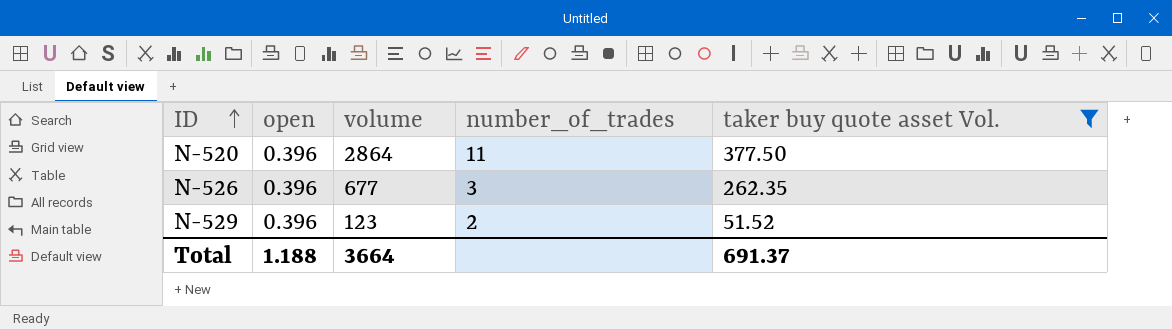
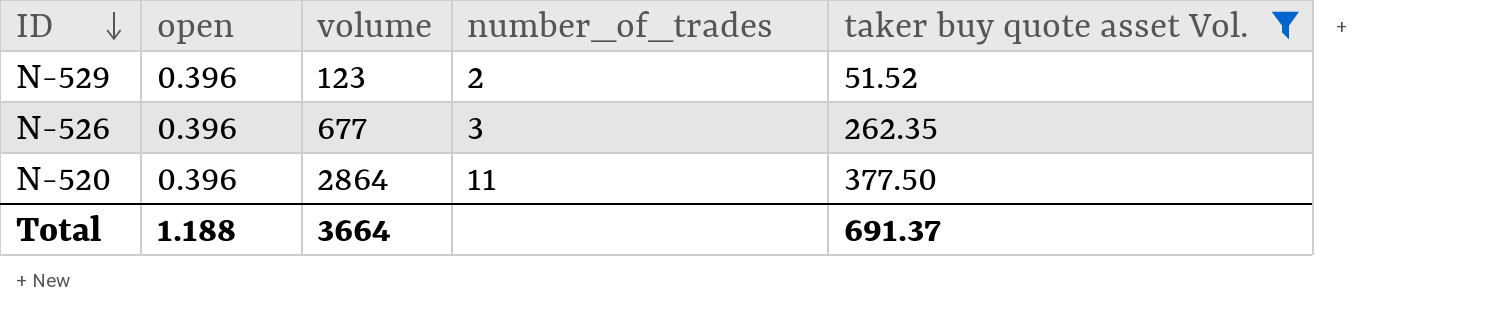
row order: ID ascending -> ID descending

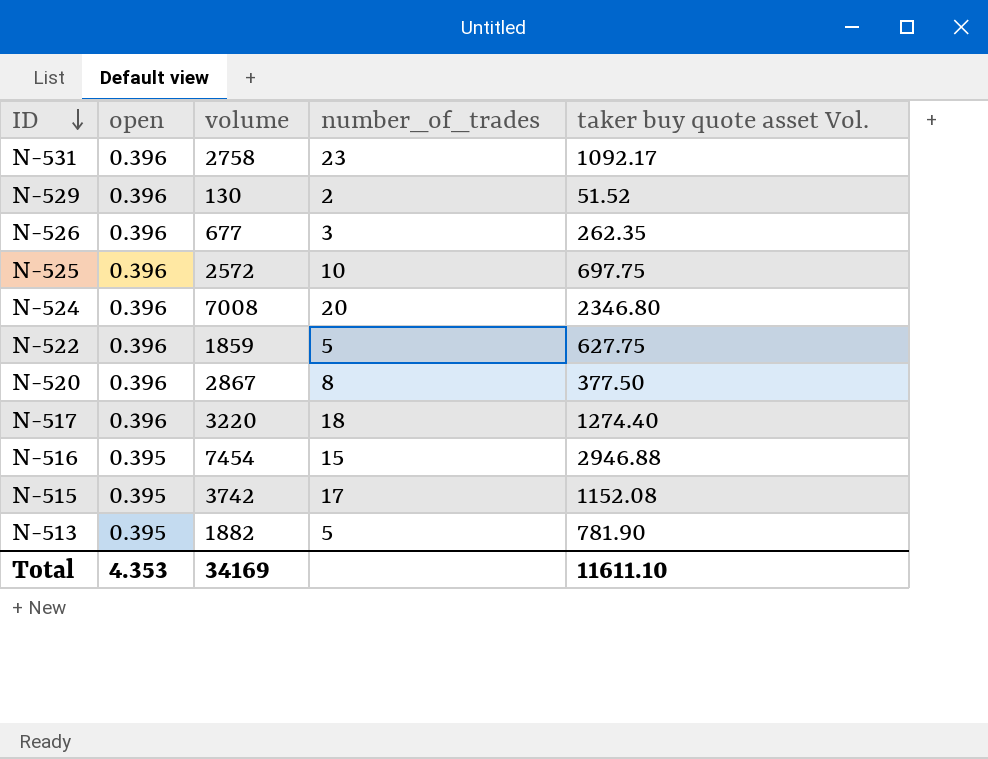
filter: taker buy quote asset Vol. <= 377.50 -> none
N-529 | volume: 123 -> 130
N-520 | volume: 2864 -> 2867
N-520 | number_of_trades: 11 -> 8
Total | open: 1.188 -> 4.353
Total | volume: 3664 -> 34169
Total | taker buy quote asset Vol.: 691.37 -> 11611.10

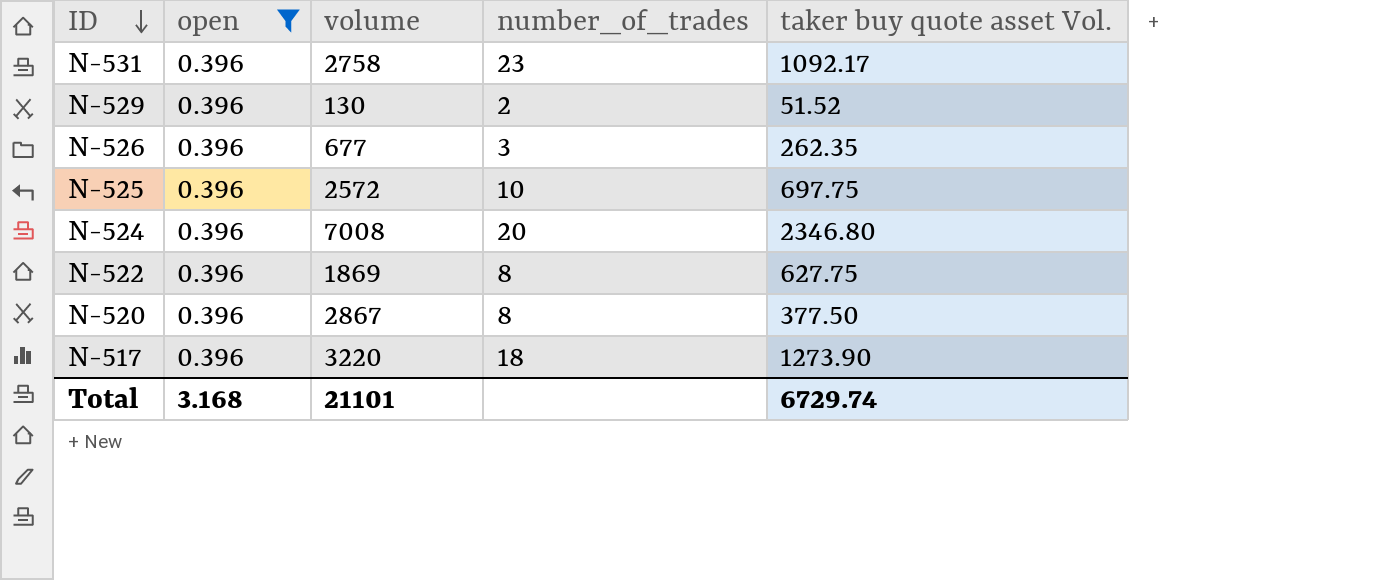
filter: none -> open = 0.396
N-522 | volume: 1859 -> 1869
N-522 | number_of_trades: 5 -> 8
N-517 | taker buy quote asset Vol.: 1274.40 -> 1273.90
Total | open: 4.353 -> 3.168
Total | volume: 34169 -> 21101
Total | taker buy quote asset Vol.: 11611.10 -> 6729.74

